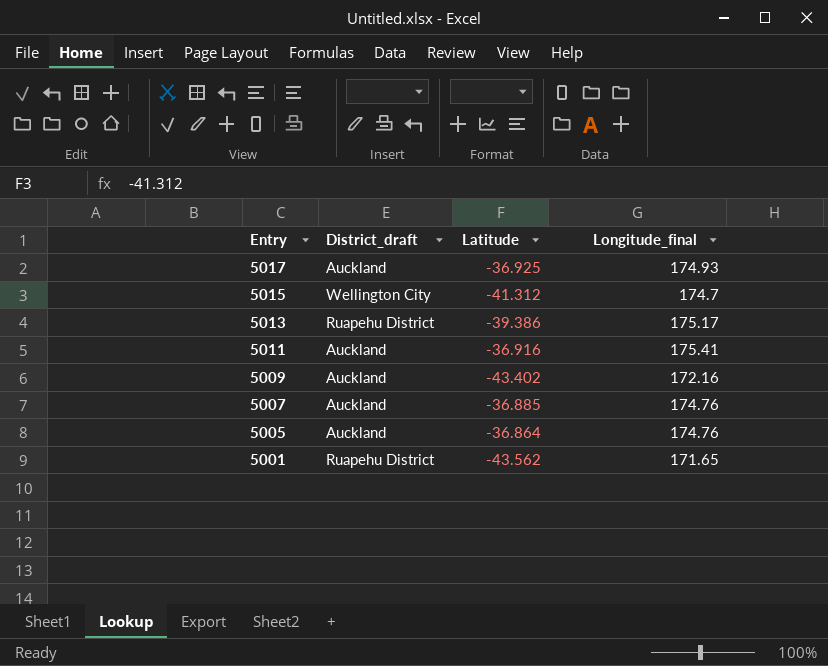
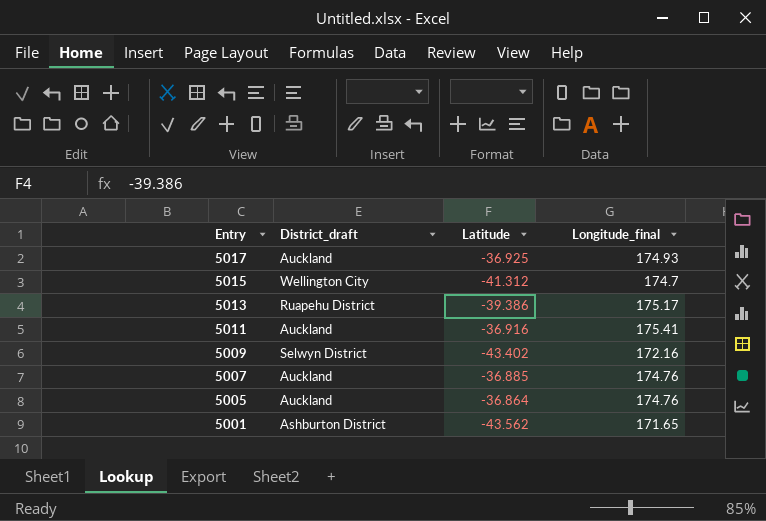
5009 | District_draft: Auckland -> Selwyn District
5001 | District_draft: Ruapehu District -> Ashburton District

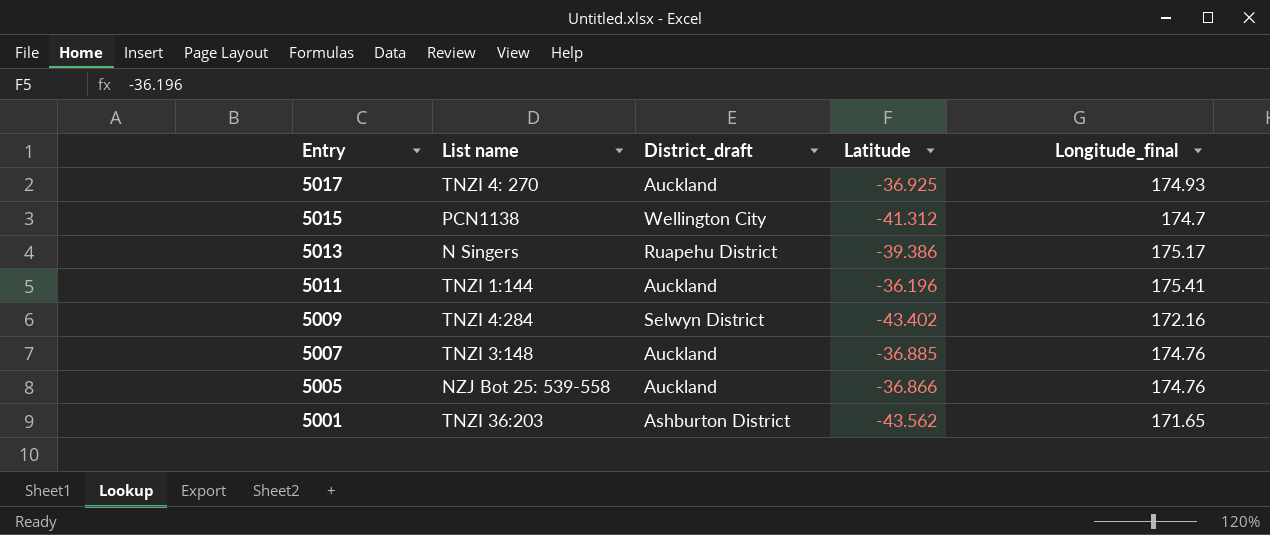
column List name | position: none -> 2
5011 | Latitude: -36.916 -> -36.196
5005 | Latitude: -36.864 -> -36.866

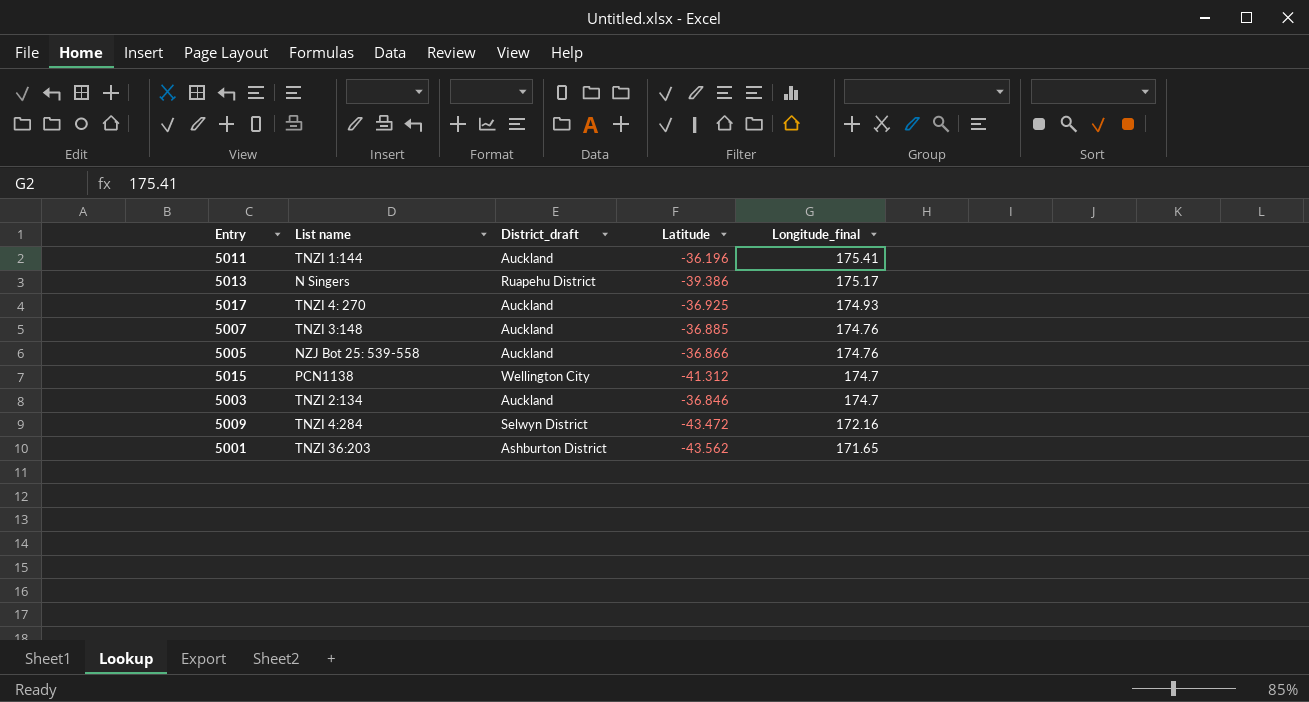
row order: Entry descending -> Longitude_final descending
row 5003: none -> TNZI 2:134 | Auckland | -36.846 | 174.7
5009 | Latitude: -43.402 -> -43.472

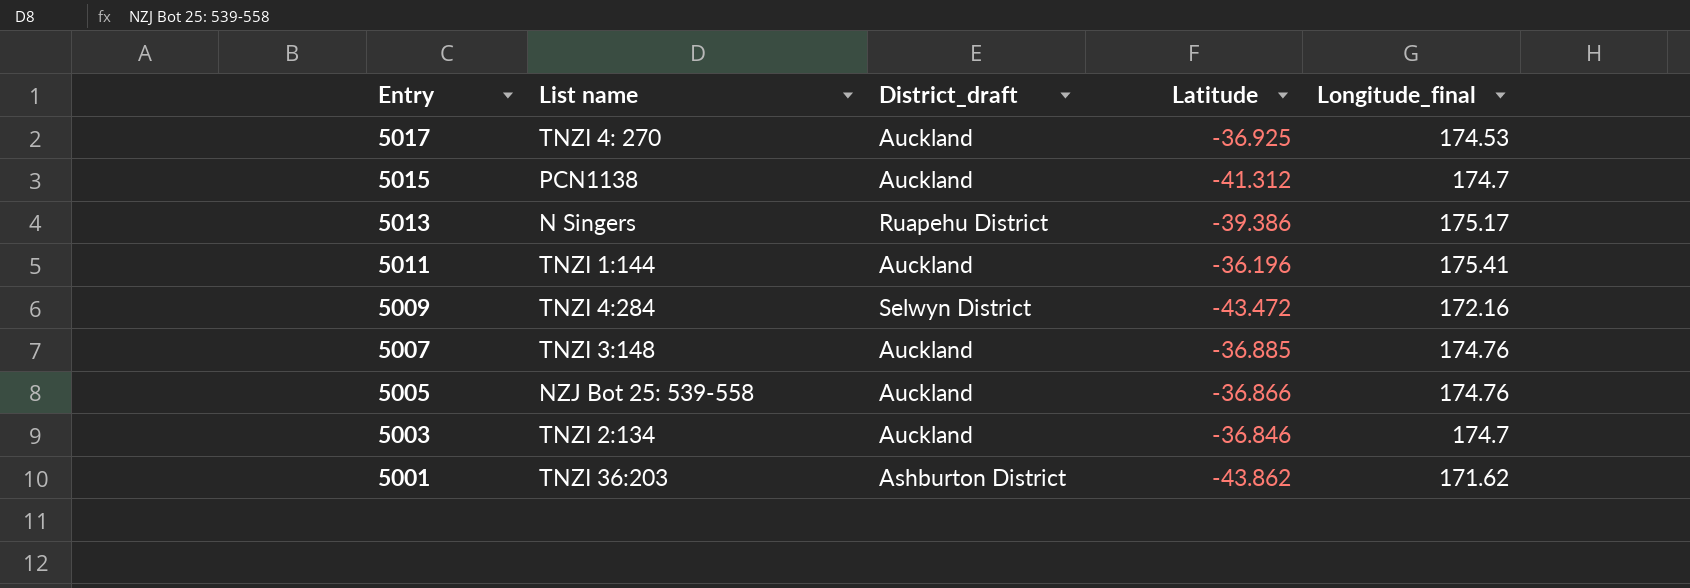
row order: Longitude_final descending -> Entry descending
5017 | Longitude_final: 174.93 -> 174.53
5015 | District_draft: Wellington City -> Auckland
5001 | Latitude: -43.562 -> -43.862
5001 | Longitude_final: 171.65 -> 171.62

